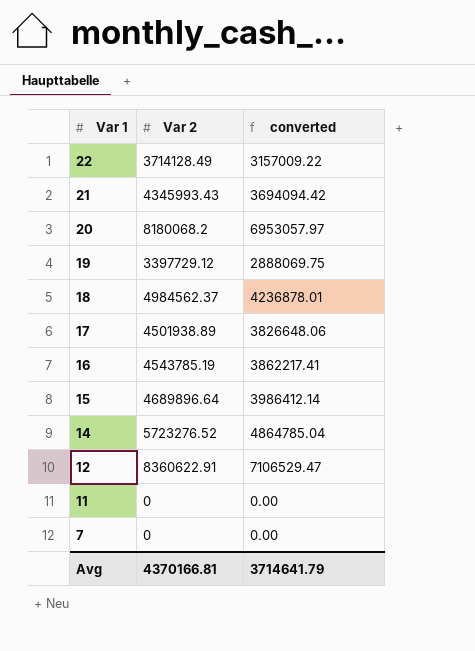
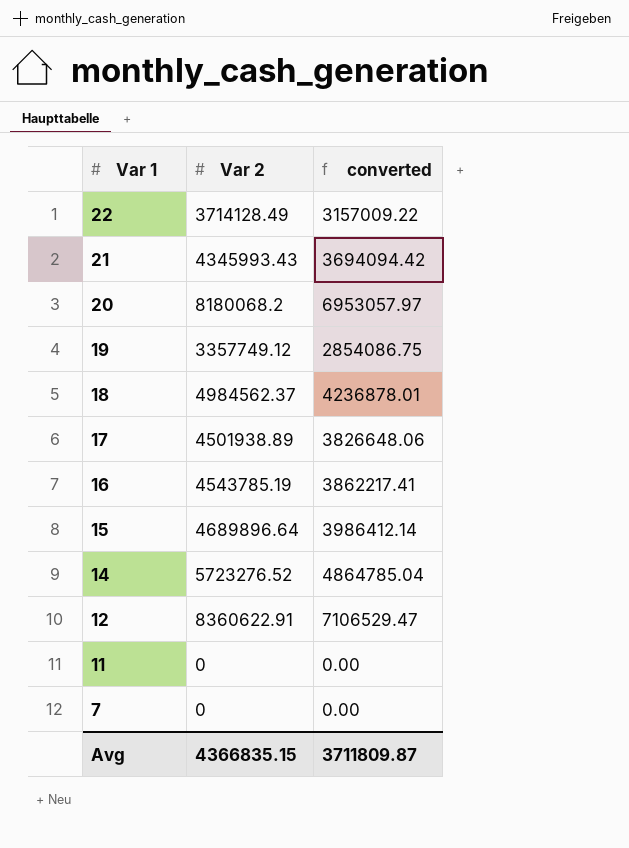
19 | Var 2: 3397729.12 -> 3357749.12
19 | converted: 2888069.75 -> 2854086.75
Avg | Var 2: 4370166.81 -> 4366835.15
Avg | converted: 3714641.79 -> 3711809.87

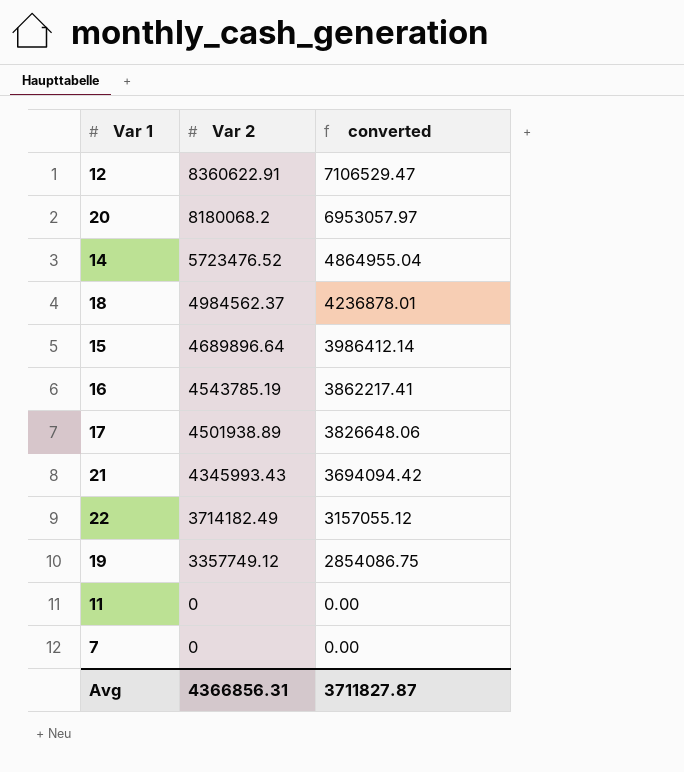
row order: Var 1 descending -> Var 2 descending
14 | Var 2: 5723276.52 -> 5723476.52
14 | converted: 4864785.04 -> 4864955.04
22 | Var 2: 3714128.49 -> 3714182.49
22 | converted: 3157009.22 -> 3157055.12
Avg | Var 2: 4366835.15 -> 4366856.31
Avg | converted: 3711809.87 -> 3711827.87

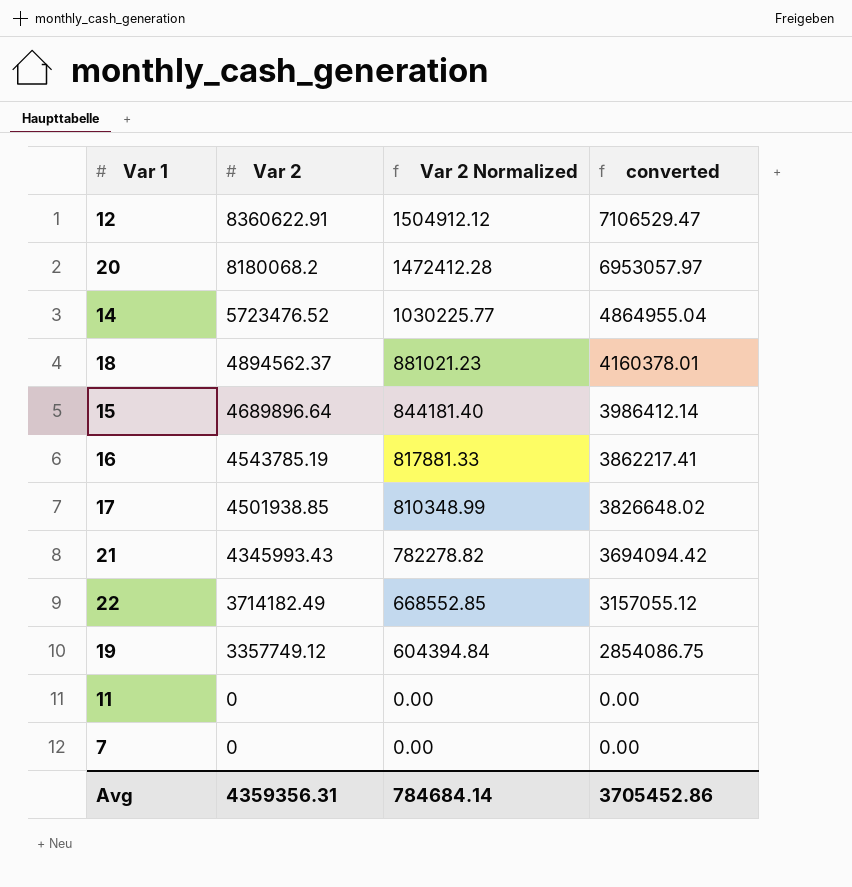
column Var 2 Normalized | formula: none -> [Var 2] * 0.18
18 | Var 2: 4984562.37 -> 4894562.37
18 | converted: 4236878.01 -> 4160378.01
17 | Var 2: 4501938.89 -> 4501938.85
17 | converted: 3826648.06 -> 3826648.02
Avg | Var 2: 4366856.31 -> 4359356.31
Avg | converted: 3711827.87 -> 3705452.86

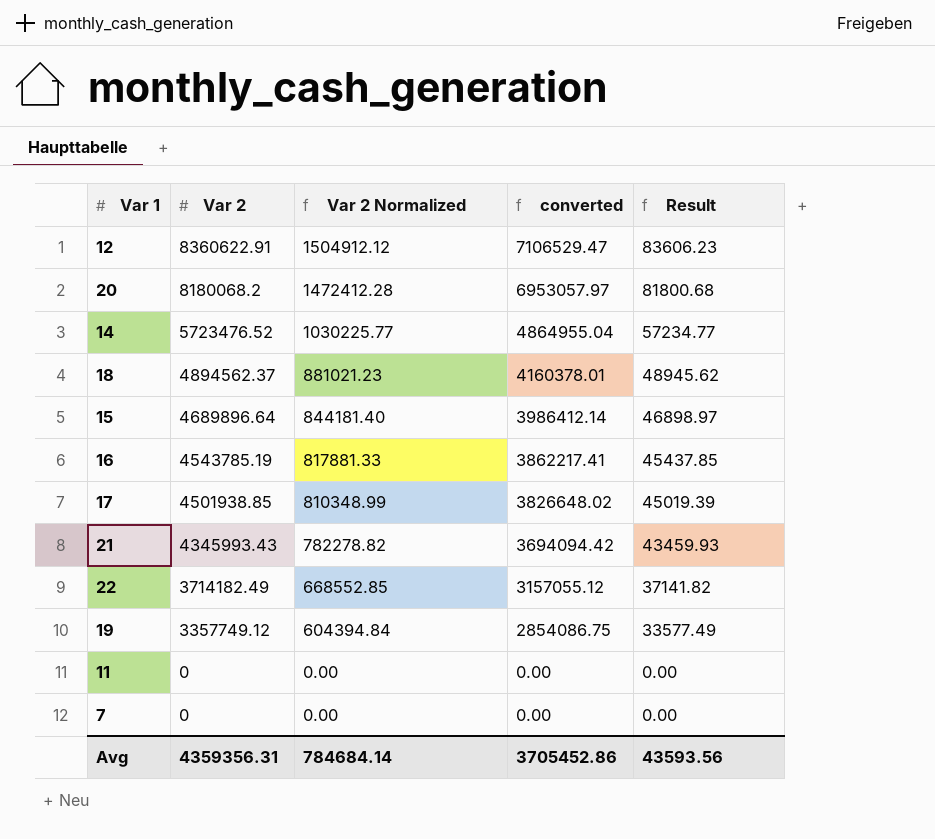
column Result | formula: none -> [Var 2] * 0.01

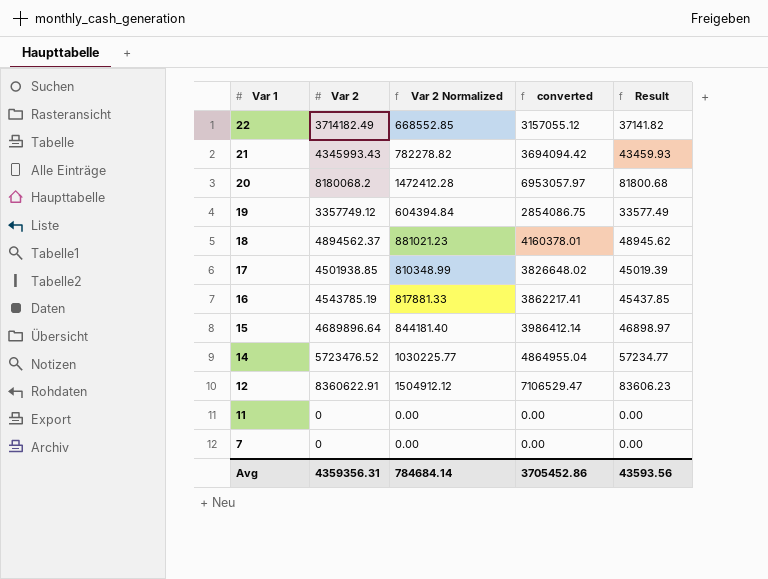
row order: Var 2 descending -> Var 1 descending

